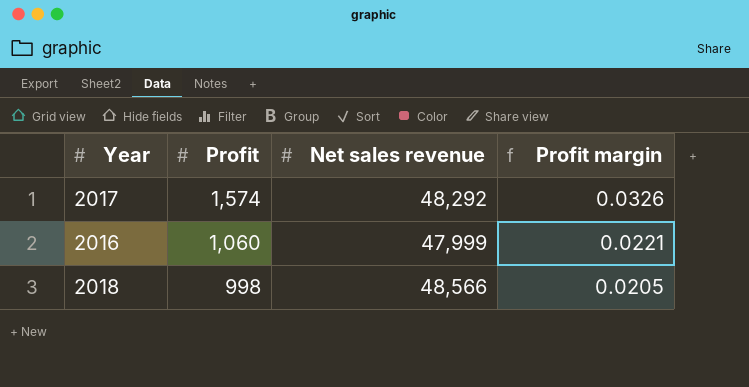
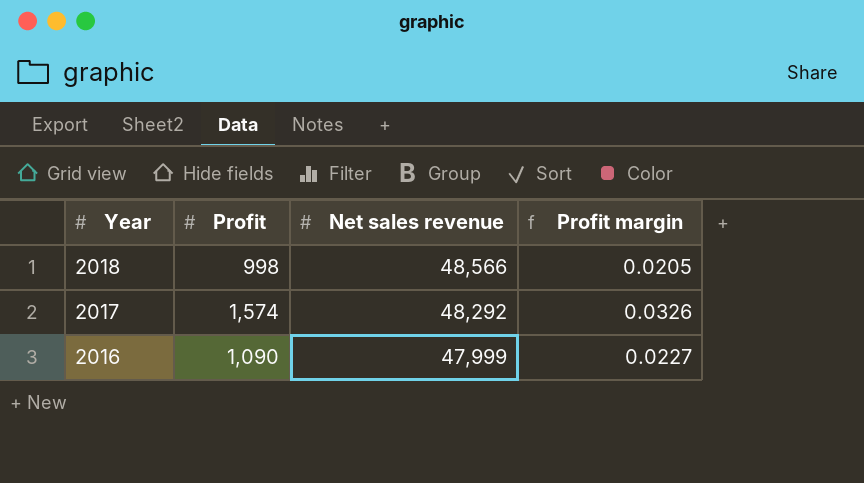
row order: Profit descending -> Year descending
2016 | Profit: 1,060 -> 1,090
2016 | Profit margin: 0.0221 -> 0.0227

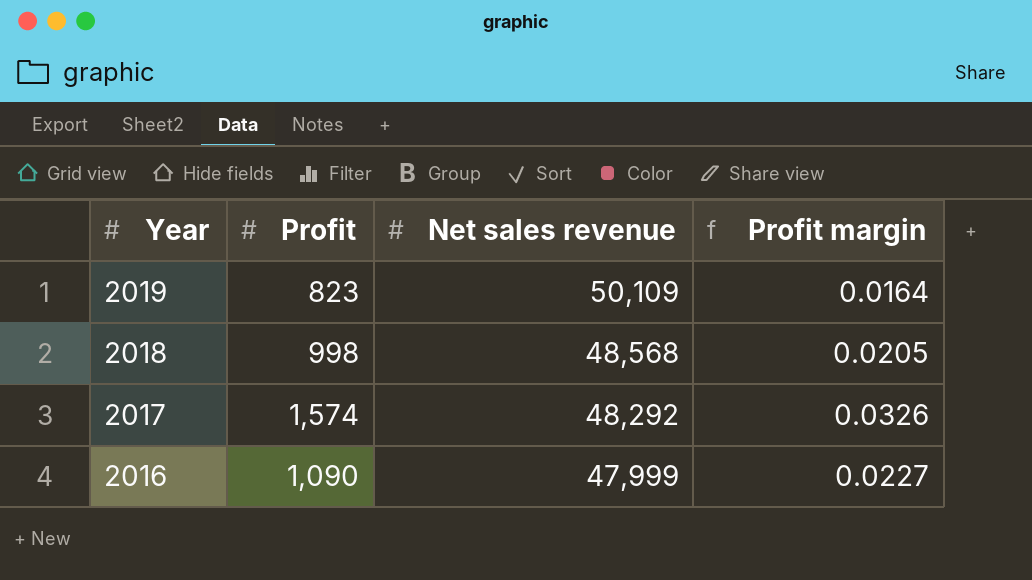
row 2019: none -> 823 | 50,109 | 0.0164
2018 | Net sales revenue: 48,566 -> 48,568

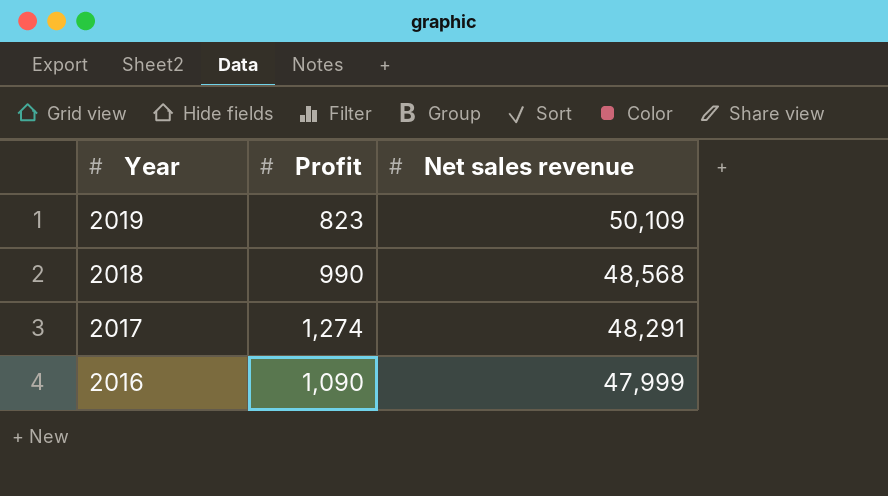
column Profit margin | formula: [Profit] / [Net sales revenue] -> none
2018 | Profit: 998 -> 990
2017 | Profit: 1,574 -> 1,274
2017 | Net sales revenue: 48,292 -> 48,291

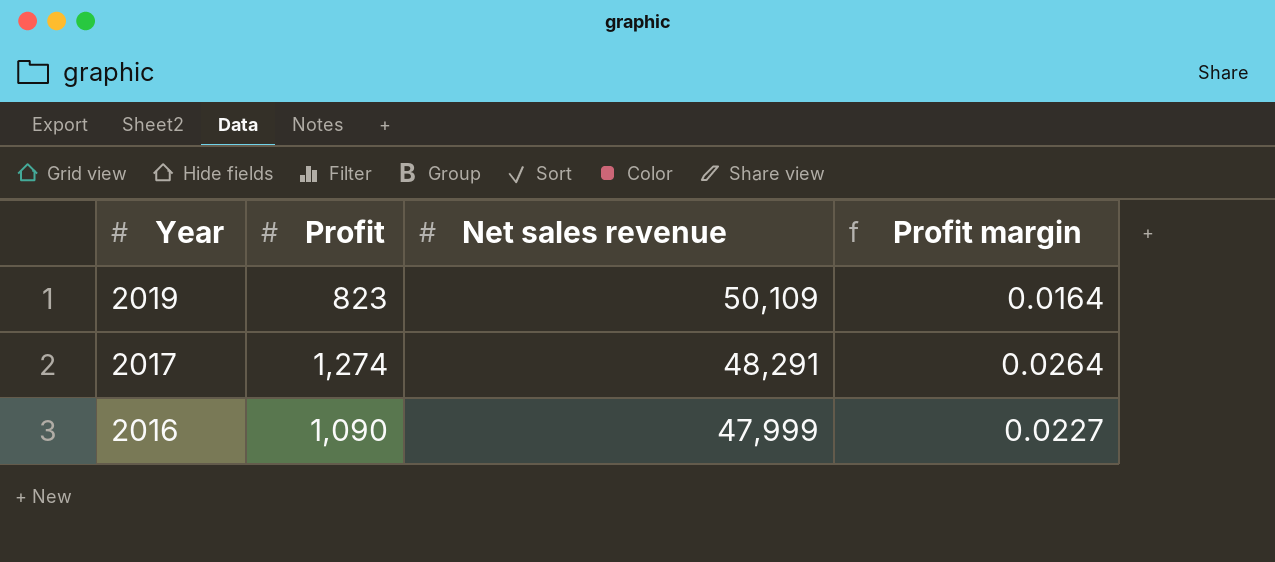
column Profit margin | formula: none -> [Profit] / [Net sales revenue]
row 2018: 990 | 48,568 -> none

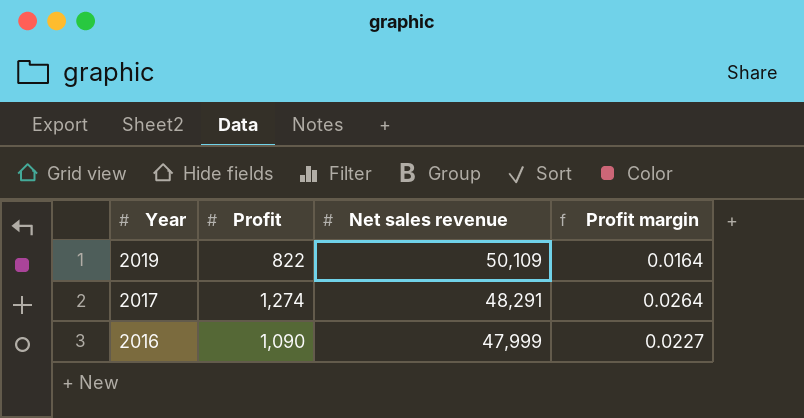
2019 | Profit: 823 -> 822

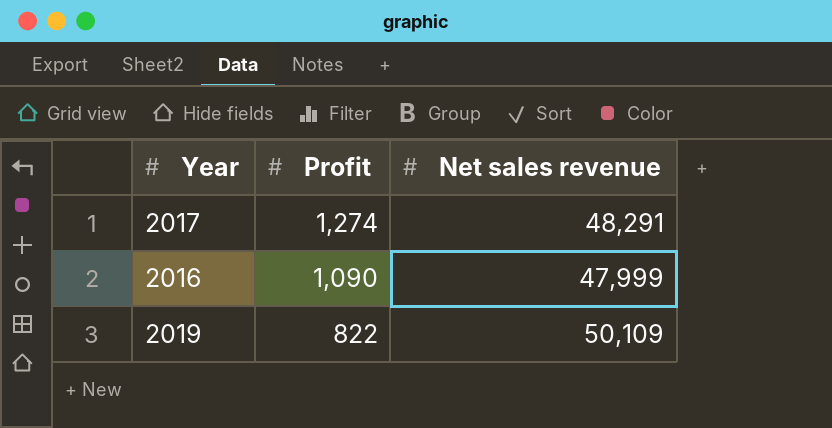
row order: Year descending -> Profit descending
column Profit margin | formula: [Profit] / [Net sales revenue] -> none

